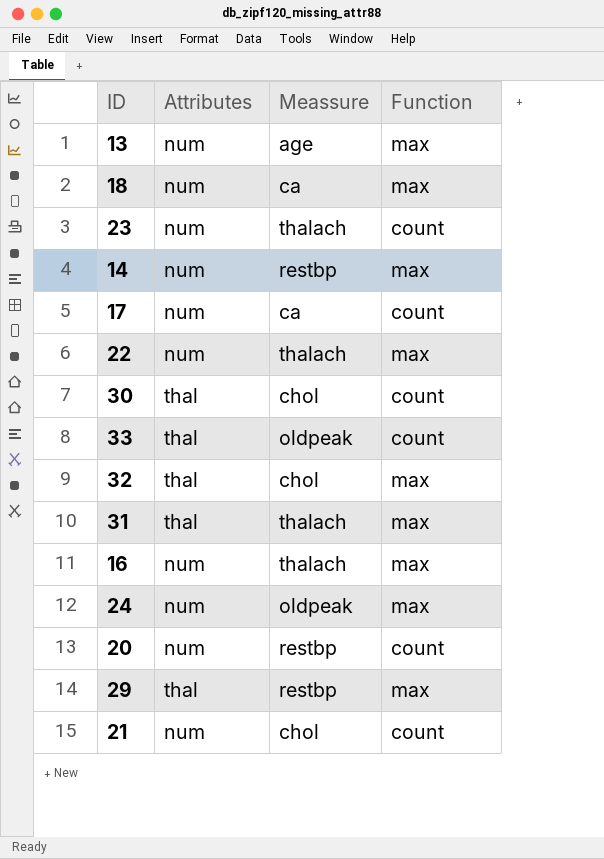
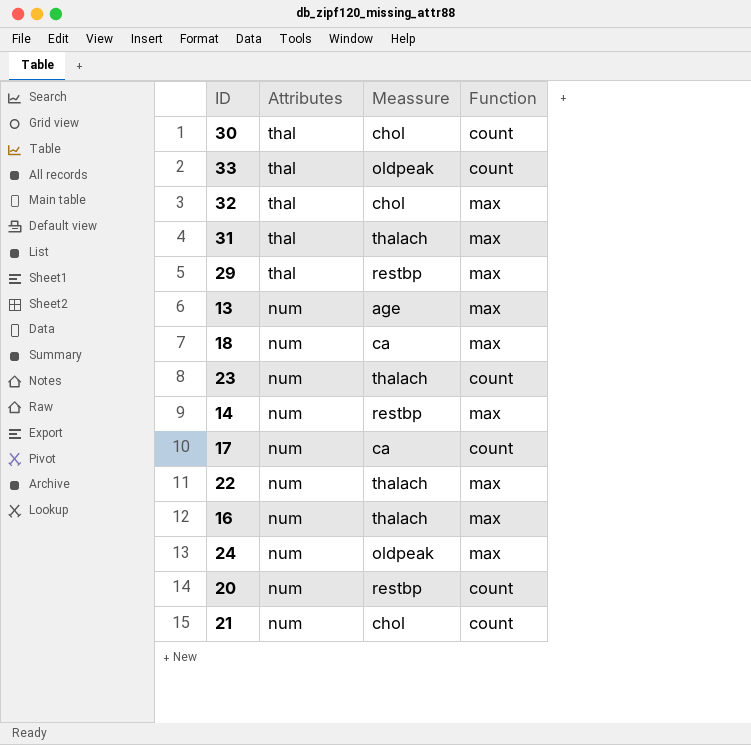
row order: none -> Attributes descending

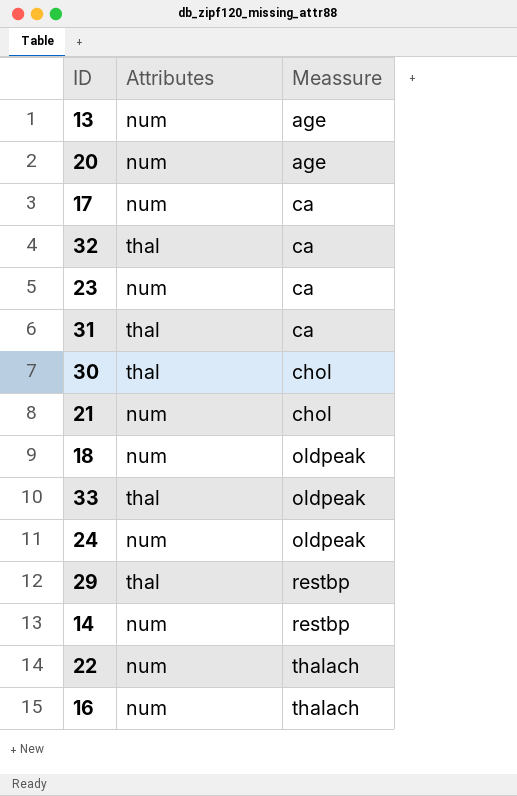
row order: Attributes descending -> Meassure ascending
column Function | position: 4 -> none
20 | Meassure: restbp -> age
32 | Meassure: chol -> ca
23 | Meassure: thalach -> ca
31 | Meassure: thalach -> ca
18 | Meassure: ca -> oldpeak

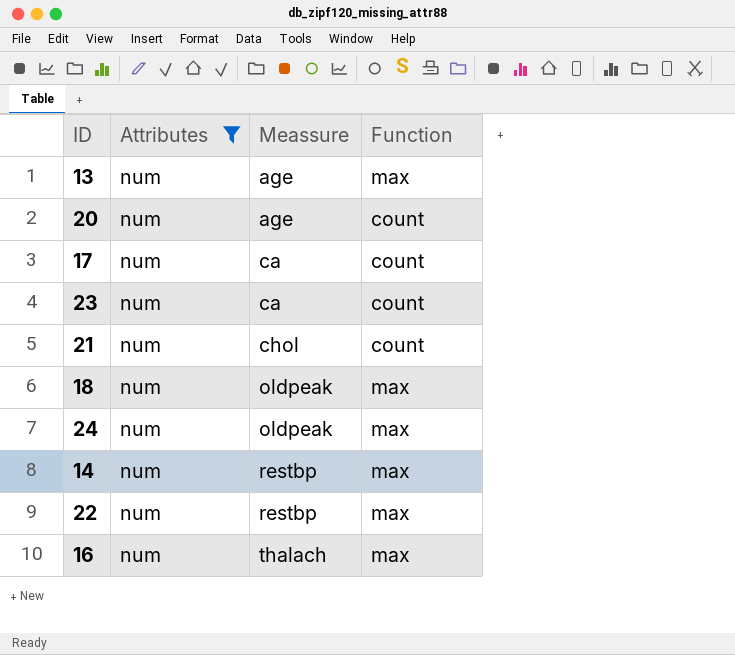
filter: none -> Attributes = num
column Function | position: none -> 4
22 | Meassure: thalach -> restbp

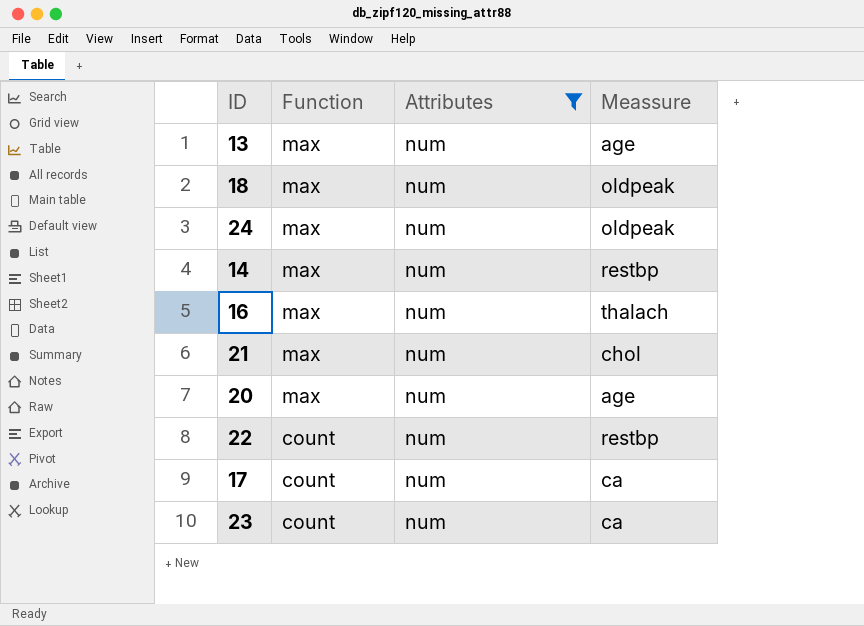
row order: Meassure ascending -> Function descending
column Function | position: 4 -> 2
21 | Function: count -> max
20 | Function: count -> max
22 | Function: max -> count

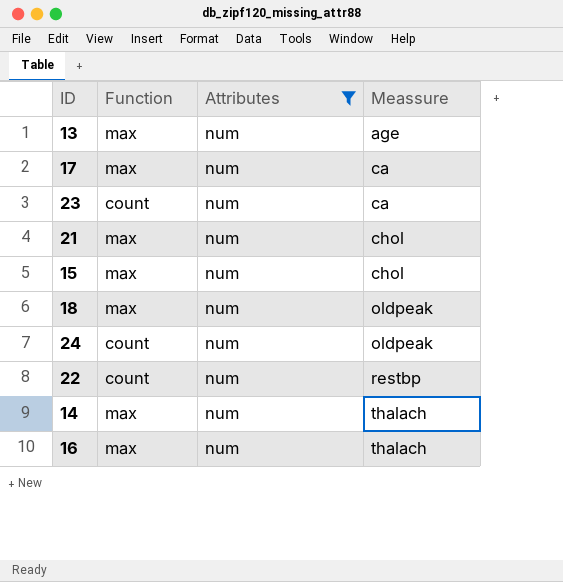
row order: Function descending -> Meassure ascending
row 20: max | num | age -> none
17 | Function: count -> max
row 15: none -> max | num | chol
24 | Function: max -> count
14 | Meassure: restbp -> thalach

